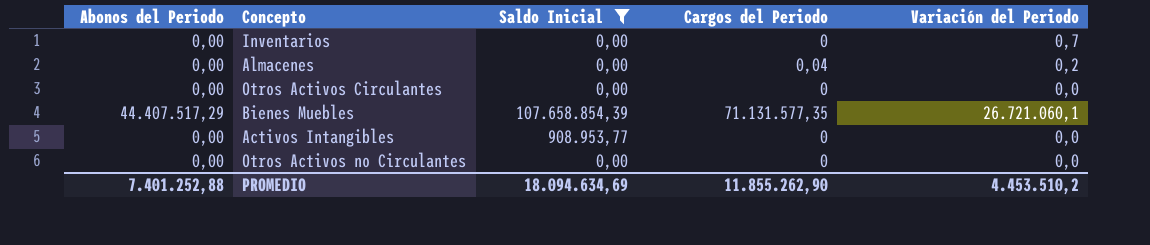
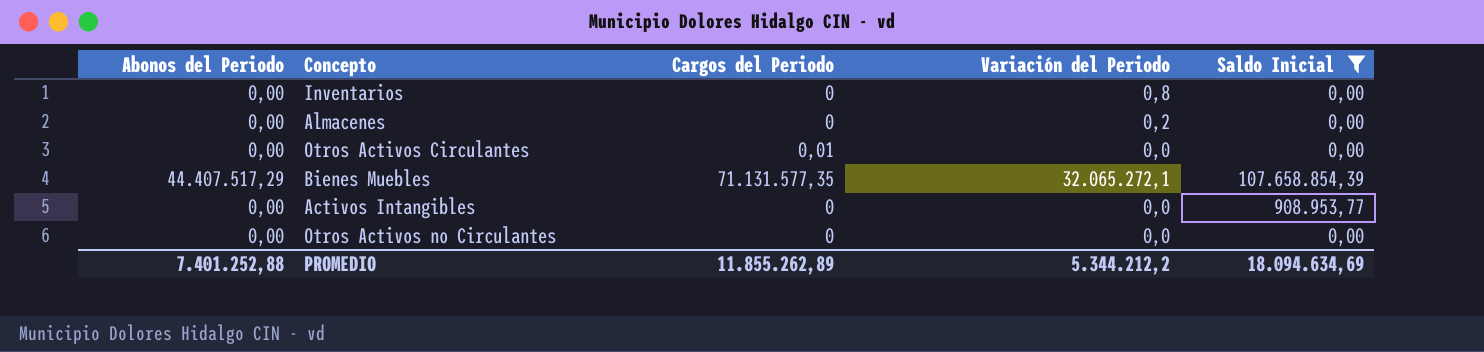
column Saldo Inicial | position: 3 -> 5
Inventarios | Variación del Periodo: 0,7 -> 0,8
Almacenes | Cargos del Periodo: 0,04 -> 0
Otros Activos Circulantes | Cargos del Periodo: 0 -> 0,01
Bienes Muebles | Variación del Periodo: 26.721.060,1 -> 32.065.272,1
PROMEDIO | Cargos del Periodo: 11.855.262,90 -> 11.855.262,89
PROMEDIO | Variación del Periodo: 4.453.510,2 -> 5.344.212,2

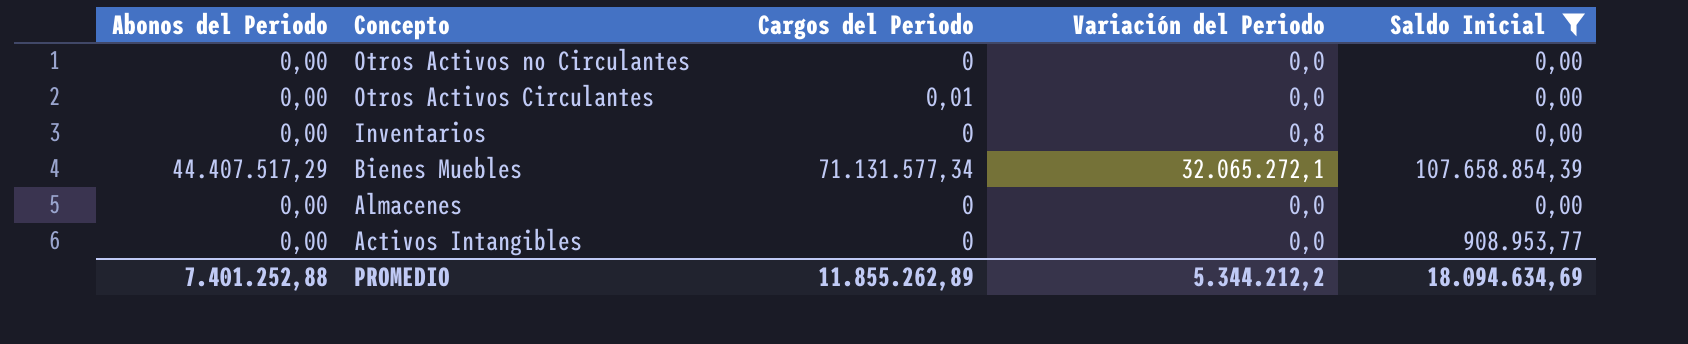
row order: none -> Concepto descending
Bienes Muebles | Cargos del Periodo: 71.131.577,35 -> 71.131.577,34
Almacenes | Variación del Periodo: 0,2 -> 0,0

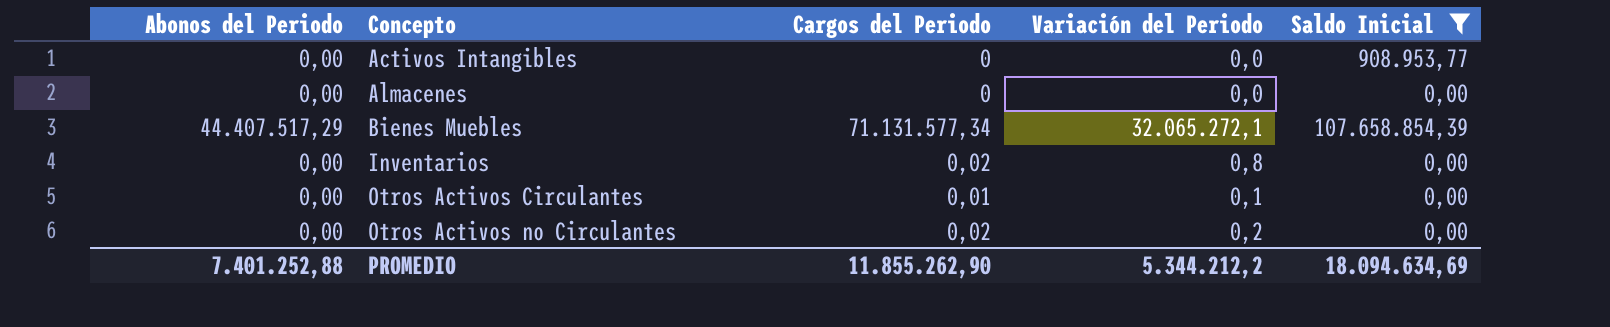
row order: Concepto descending -> Concepto ascending
Inventarios | Cargos del Periodo: 0 -> 0,02
Otros Activos Circulantes | Variación del Periodo: 0,0 -> 0,1
Otros Activos no Circulantes | Cargos del Periodo: 0 -> 0,02
Otros Activos no Circulantes | Variación del Periodo: 0,0 -> 0,2
PROMEDIO | Cargos del Periodo: 11.855.262,89 -> 11.855.262,90

